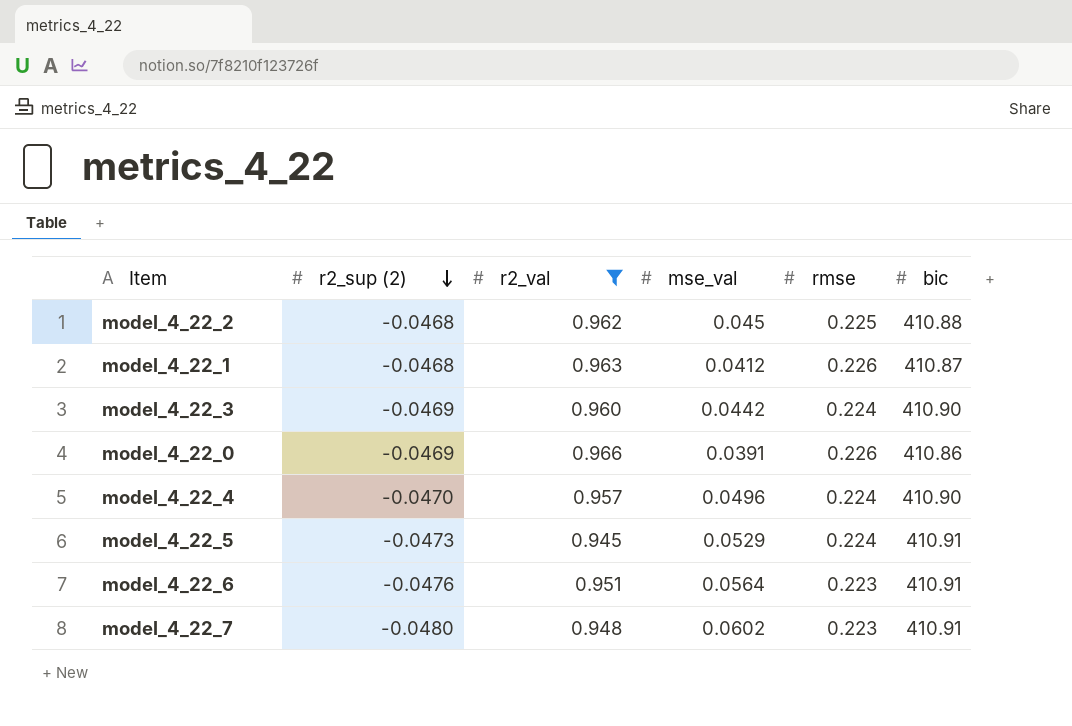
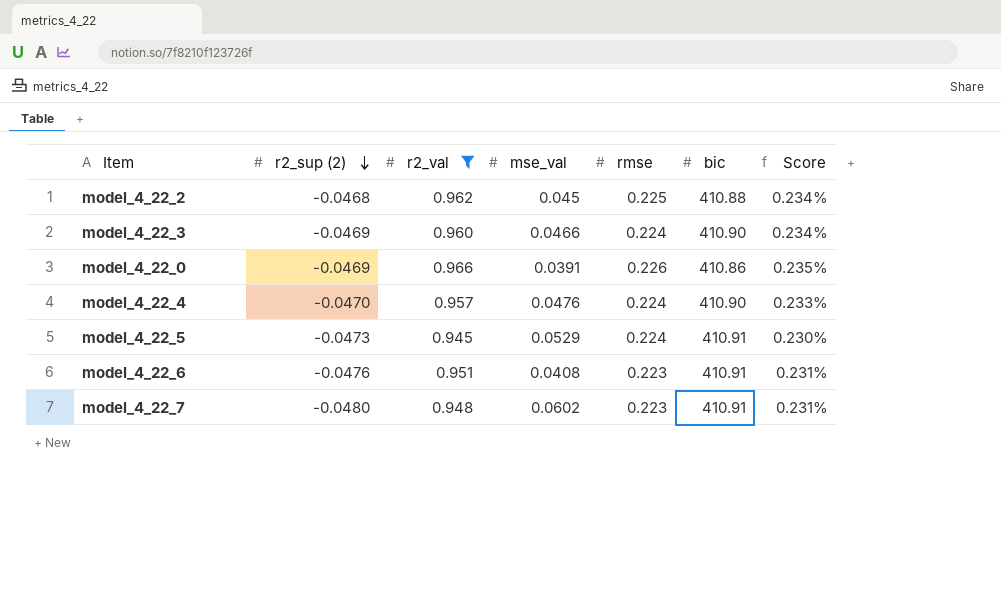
column Score | formula: none -> [r2_val] / [bic]
row model_4_22_1: -0.0468 | 0.963 | 0.0412 | 0.226 | 410.87 -> none
model_4_22_3 | mse_val: 0.0442 -> 0.0466
model_4_22_4 | mse_val: 0.0496 -> 0.0476
model_4_22_6 | mse_val: 0.0564 -> 0.0408

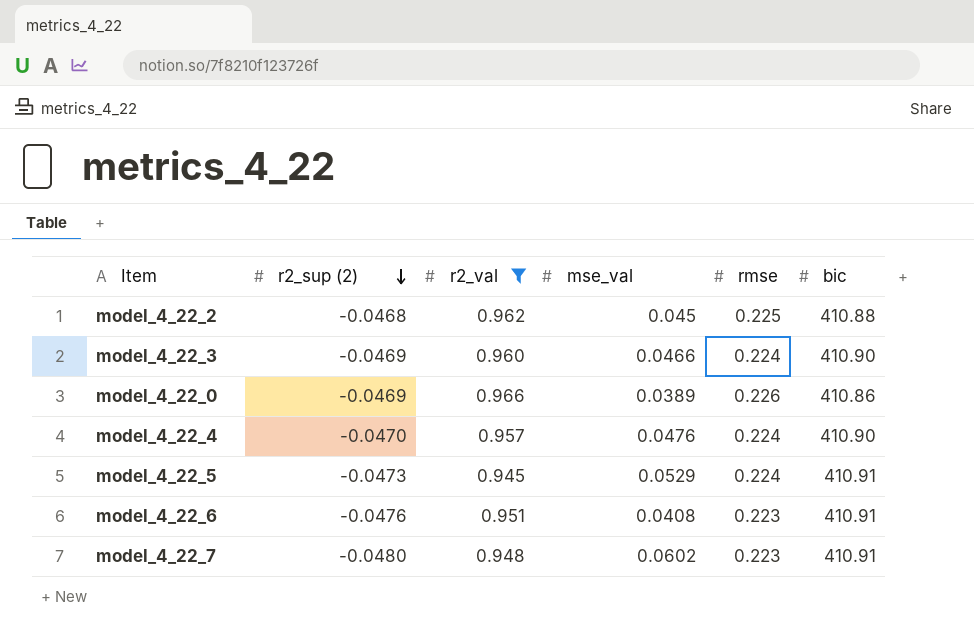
column Score | formula: [r2_val] / [bic] -> none
model_4_22_0 | mse_val: 0.0391 -> 0.0389

